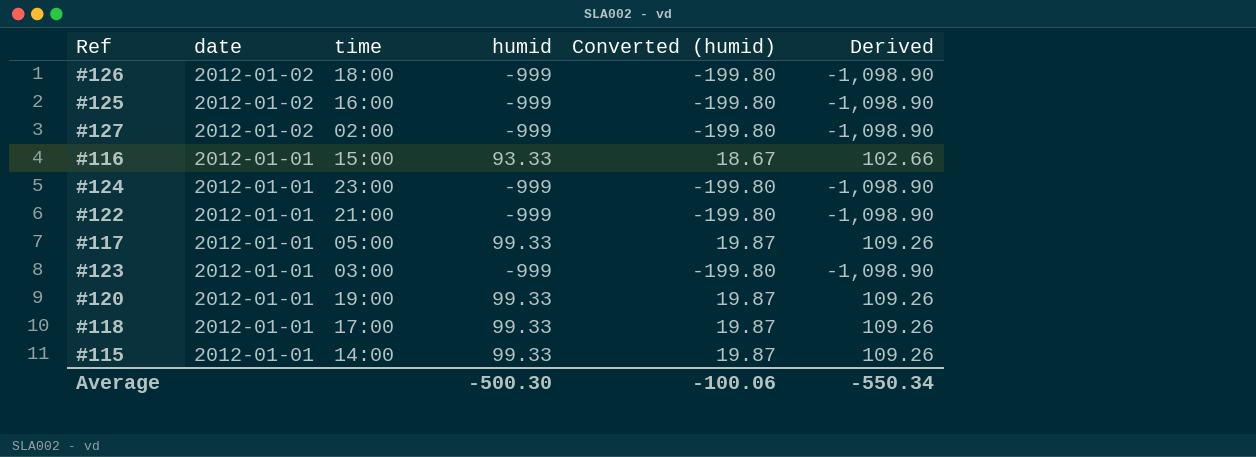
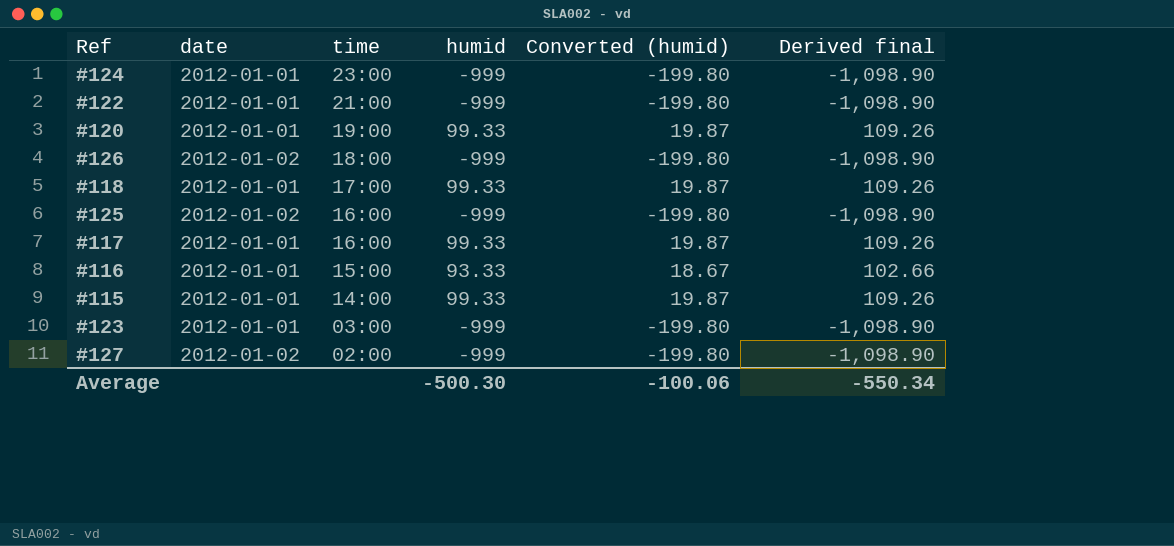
row order: date descending -> time descending
column name: Derived -> Derived final
#117 | time: 05:00 -> 16:00

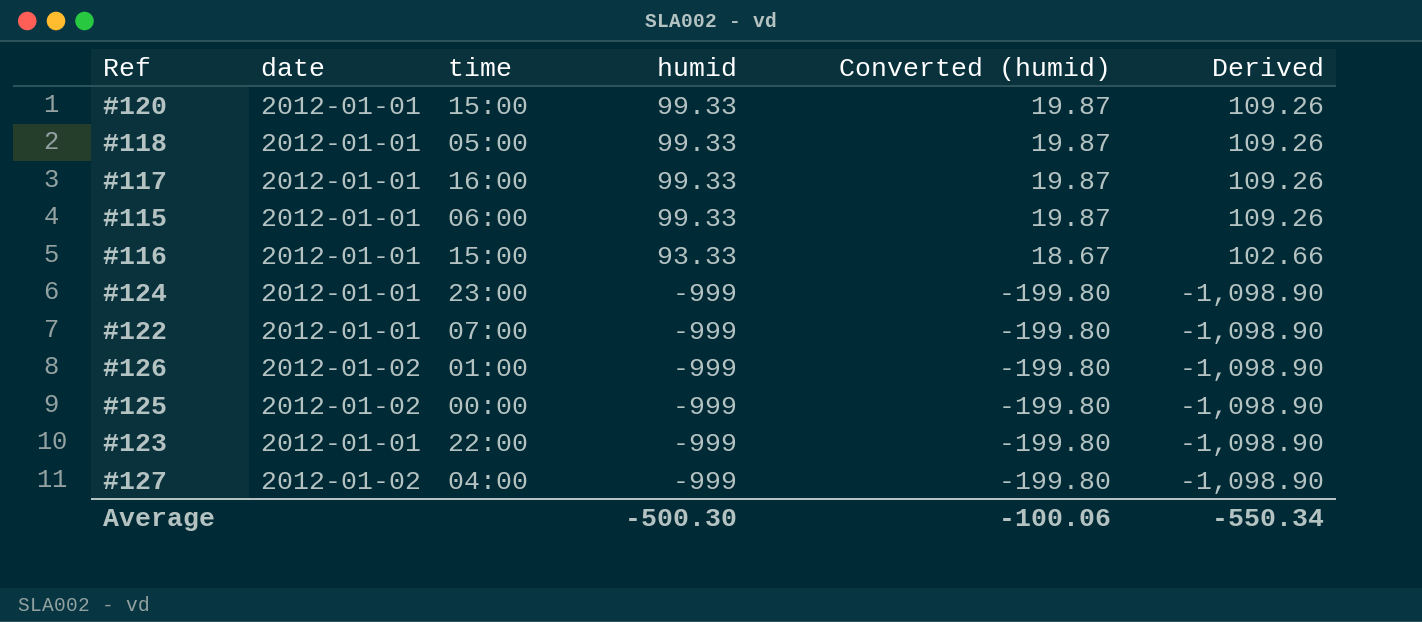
row order: time descending -> humid descending
column name: Derived final -> Derived
#120 | time: 19:00 -> 15:00
#118 | time: 17:00 -> 05:00
#115 | time: 14:00 -> 06:00
#122 | time: 21:00 -> 07:00
#126 | time: 18:00 -> 01:00
#125 | time: 16:00 -> 00:00
#123 | time: 03:00 -> 22:00
#127 | time: 02:00 -> 04:00

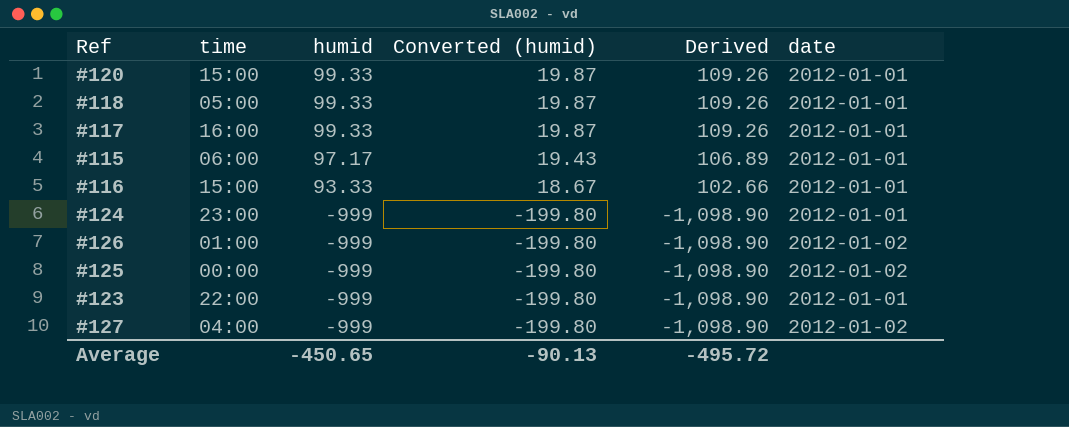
column date | position: 2 -> 6
row #122: 2012-01-01 | 07:00 | -999 | -199.80 | -1,098.90 -> none
#115 | humid: 99.33 -> 97.17
#115 | Converted (humid): 19.87 -> 19.43
#115 | Derived: 109.26 -> 106.89
Average | humid: -500.30 -> -450.65
Average | Converted (humid): -100.06 -> -90.13
Average | Derived: -550.34 -> -495.72

